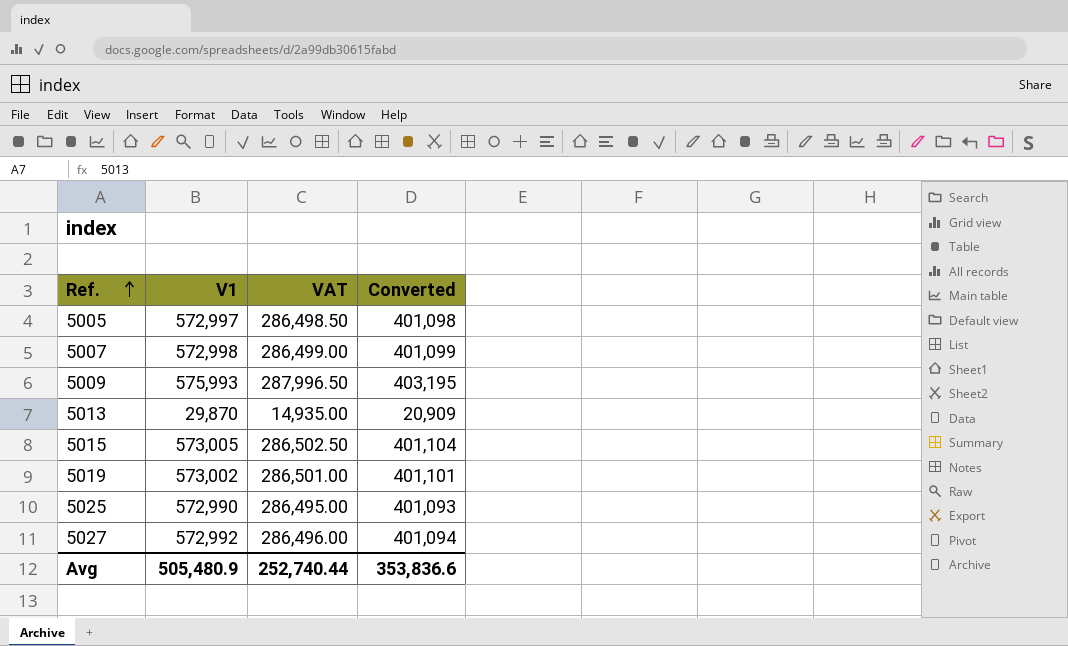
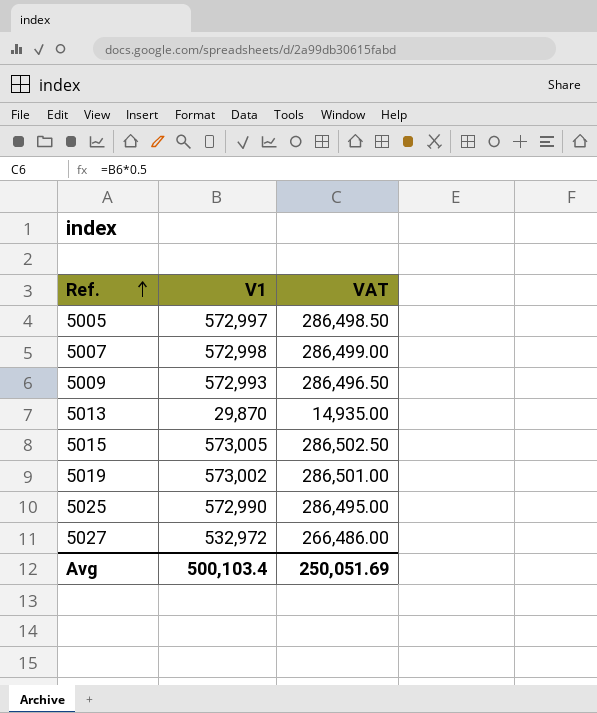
column Converted | formula: [V1] * 0.7 -> none
5009 | V1: 575,993 -> 572,993
5009 | VAT: 287,996.50 -> 286,496.50
5027 | V1: 572,992 -> 532,972
5027 | VAT: 286,496.00 -> 266,486.00
Avg | V1: 505,480.9 -> 500,103.4
Avg | VAT: 252,740.44 -> 250,051.69

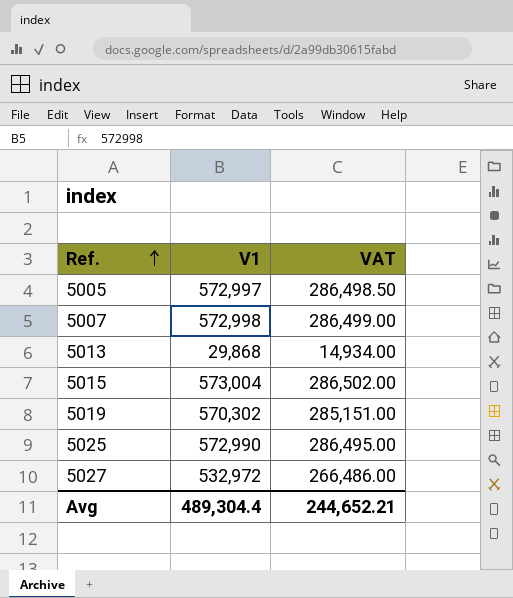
row 5009: 572,993 | 286,496.50 -> none
5013 | V1: 29,870 -> 29,868
5013 | VAT: 14,935.00 -> 14,934.00
5015 | V1: 573,005 -> 573,004
5015 | VAT: 286,502.50 -> 286,502.00
5019 | V1: 573,002 -> 570,302
5019 | VAT: 286,501.00 -> 285,151.00
Avg | V1: 500,103.4 -> 489,304.4
Avg | VAT: 250,051.69 -> 244,652.21

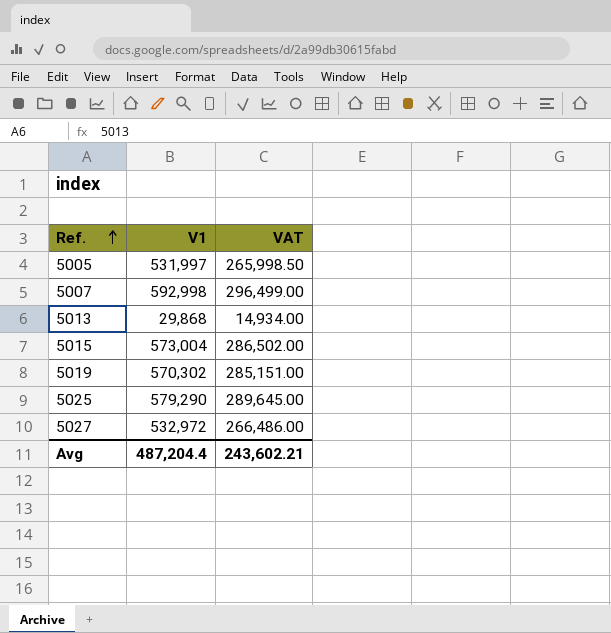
5005 | V1: 572,997 -> 531,997
5005 | VAT: 286,498.50 -> 265,998.50
5007 | V1: 572,998 -> 592,998
5007 | VAT: 286,499.00 -> 296,499.00
5025 | V1: 572,990 -> 579,290
5025 | VAT: 286,495.00 -> 289,645.00
Avg | V1: 489,304.4 -> 487,204.4
Avg | VAT: 244,652.21 -> 243,602.21

